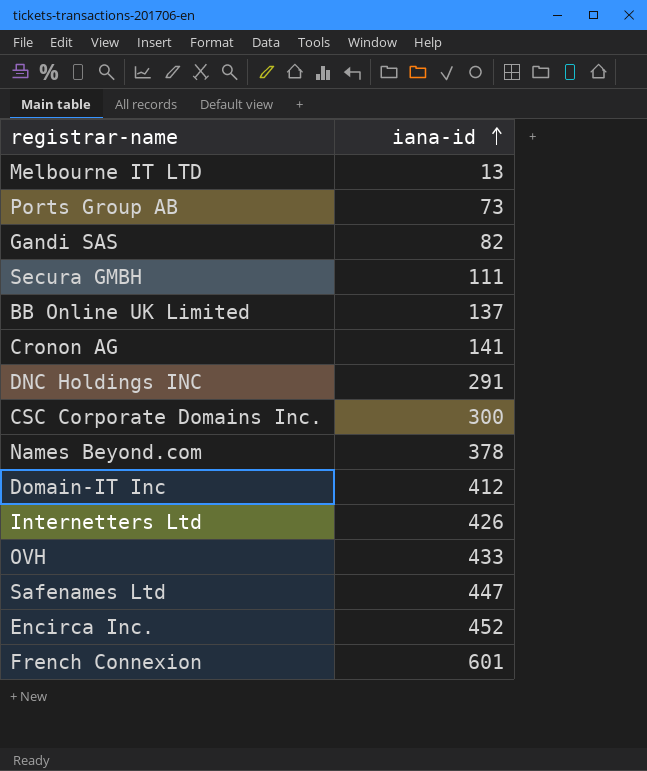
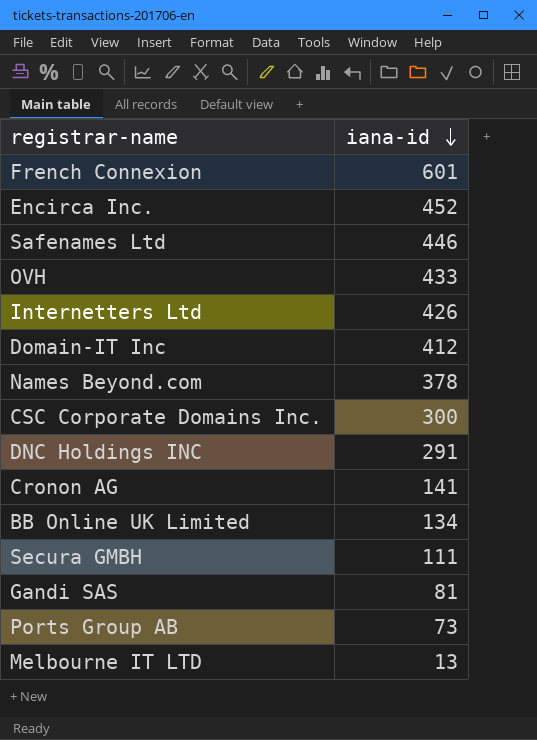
row order: iana-id ascending -> iana-id descending
Safenames Ltd | iana-id: 447 -> 446
BB Online UK Limited | iana-id: 137 -> 134
Gandi SAS | iana-id: 82 -> 81

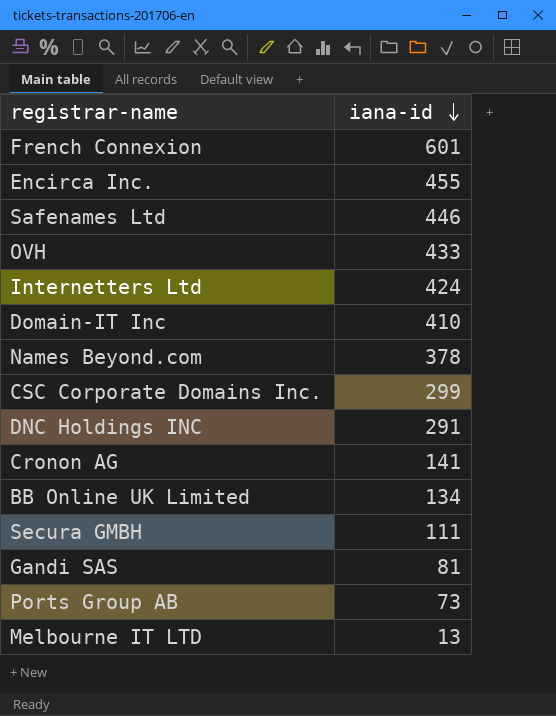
Encirca Inc. | iana-id: 452 -> 455
Internetters Ltd | iana-id: 426 -> 424
Domain-IT Inc | iana-id: 412 -> 410
CSC Corporate Domains Inc. | iana-id: 300 -> 299

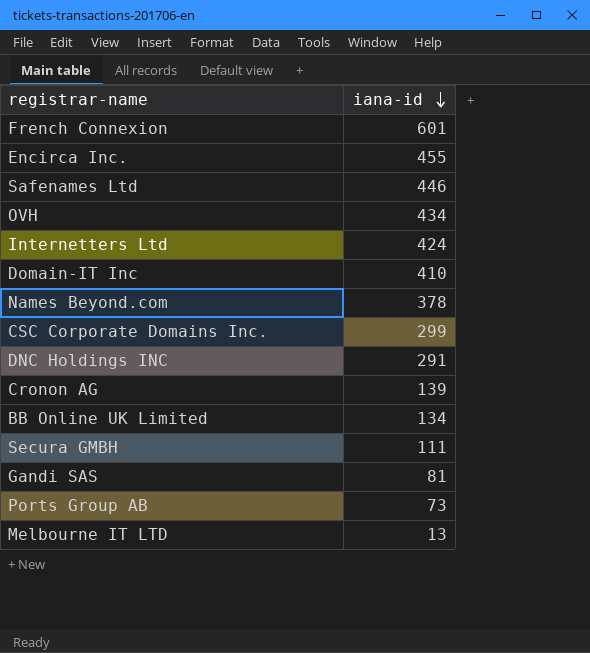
OVH | iana-id: 433 -> 434
Cronon AG | iana-id: 141 -> 139

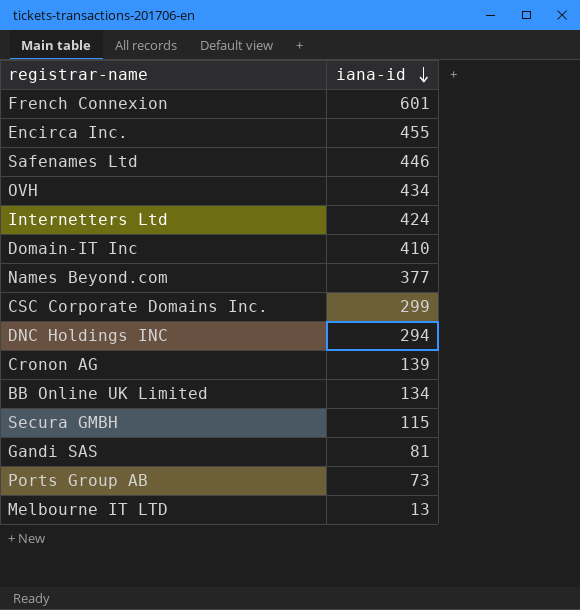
Names Beyond.com | iana-id: 378 -> 377
DNC Holdings INC | iana-id: 291 -> 294
Secura GMBH | iana-id: 111 -> 115

